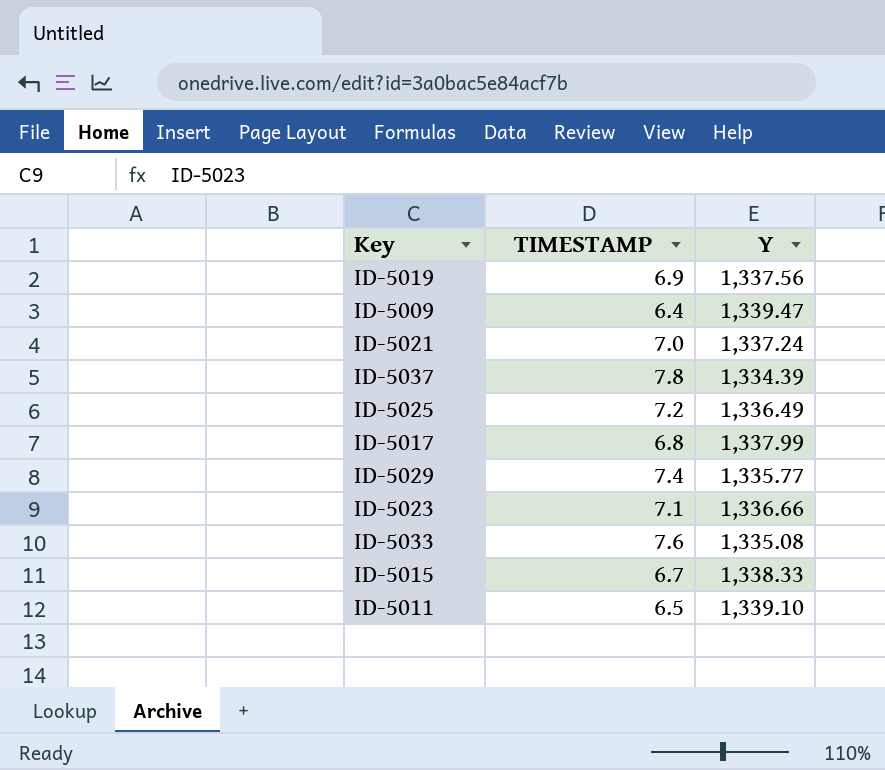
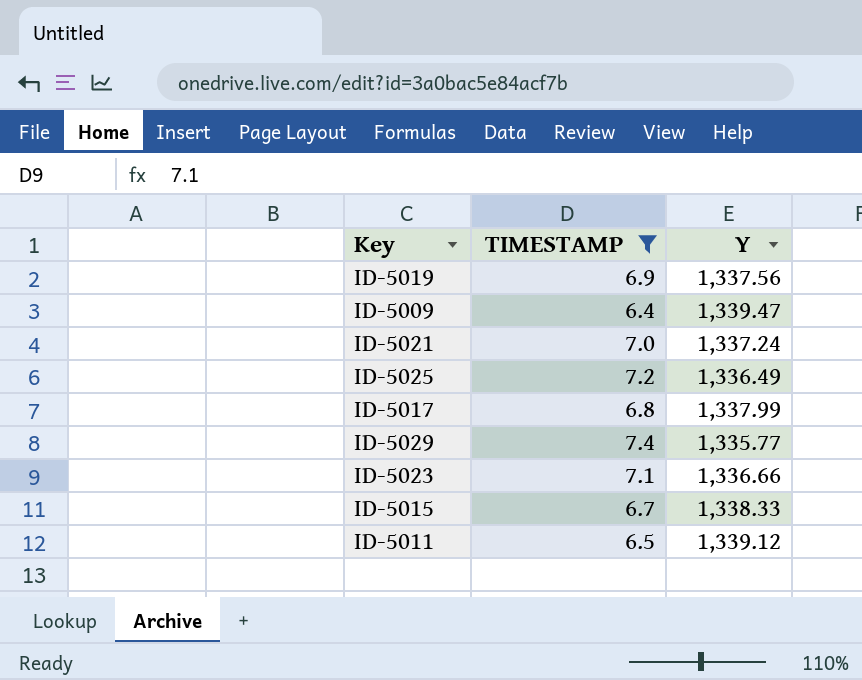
filter: none -> TIMESTAMP <= 7.4
ID-5011 | Y: 1,339.10 -> 1,339.12

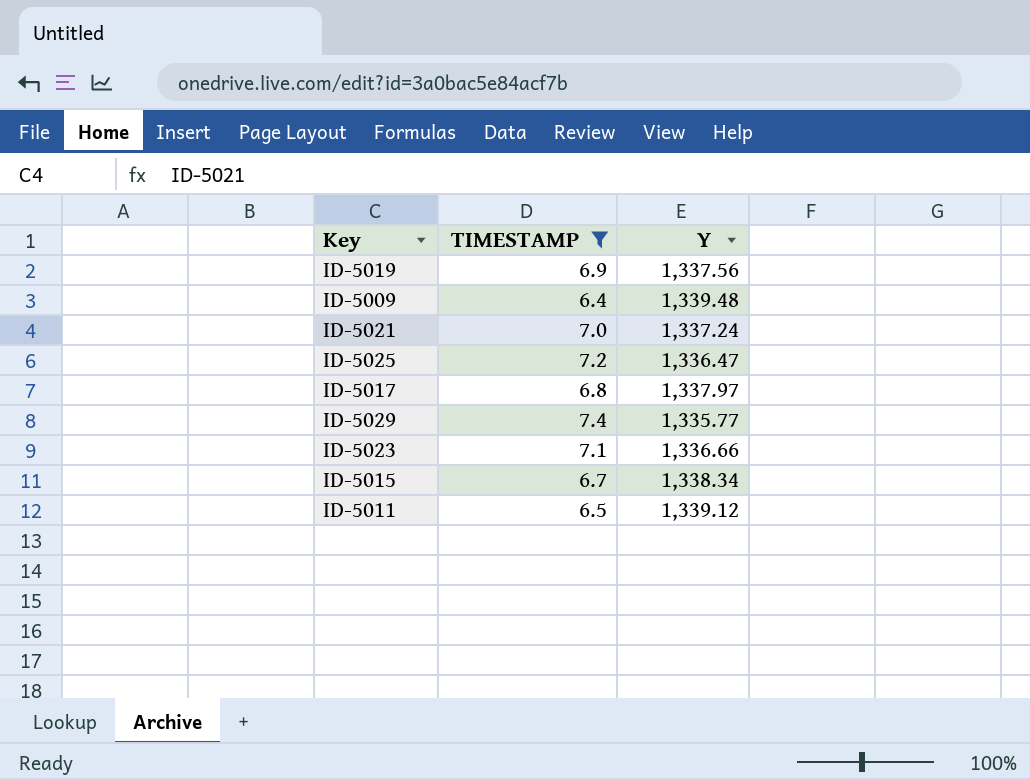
ID-5009 | Y: 1,339.47 -> 1,339.48
ID-5025 | Y: 1,336.49 -> 1,336.47
ID-5017 | Y: 1,337.99 -> 1,337.97
ID-5015 | Y: 1,338.33 -> 1,338.34

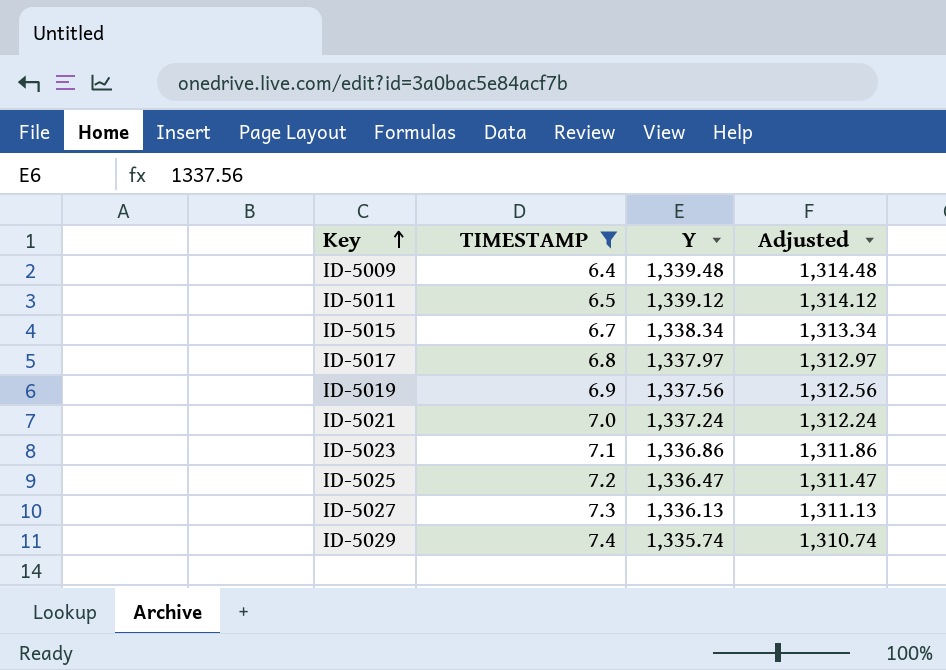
row order: none -> Key ascending
column Adjusted | formula: none -> [Y] - 25
ID-5023 | Y: 1,336.66 -> 1,336.86
row ID-5027: none -> 7.3 | 1,336.13 | 1,311.13
ID-5029 | Y: 1,335.77 -> 1,335.74

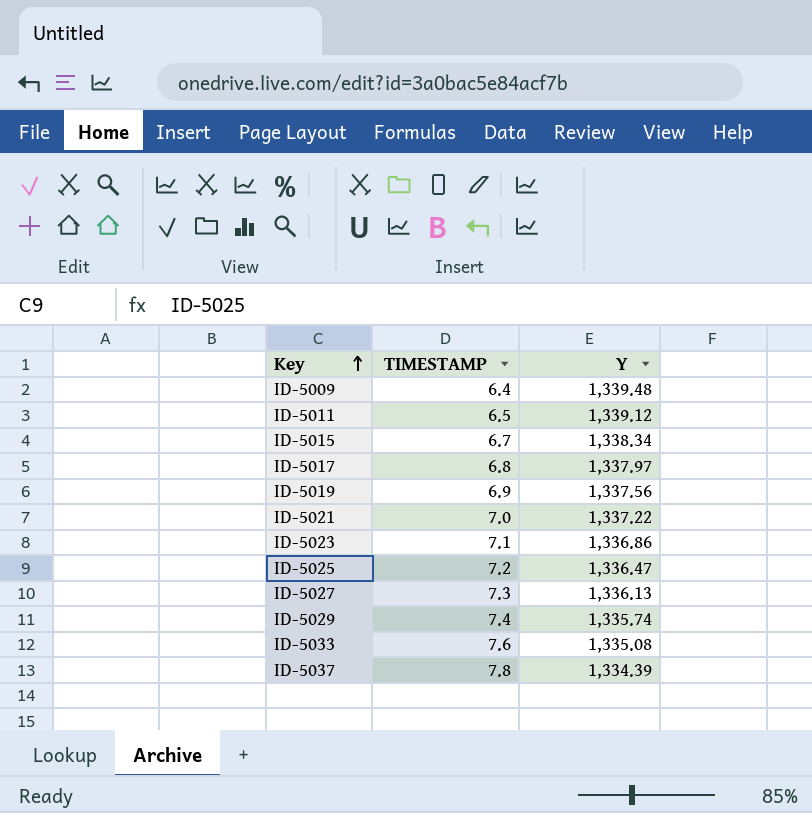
filter: TIMESTAMP <= 7.4 -> none
column Adjusted | formula: [Y] - 25 -> none
ID-5021 | Y: 1,337.24 -> 1,337.22

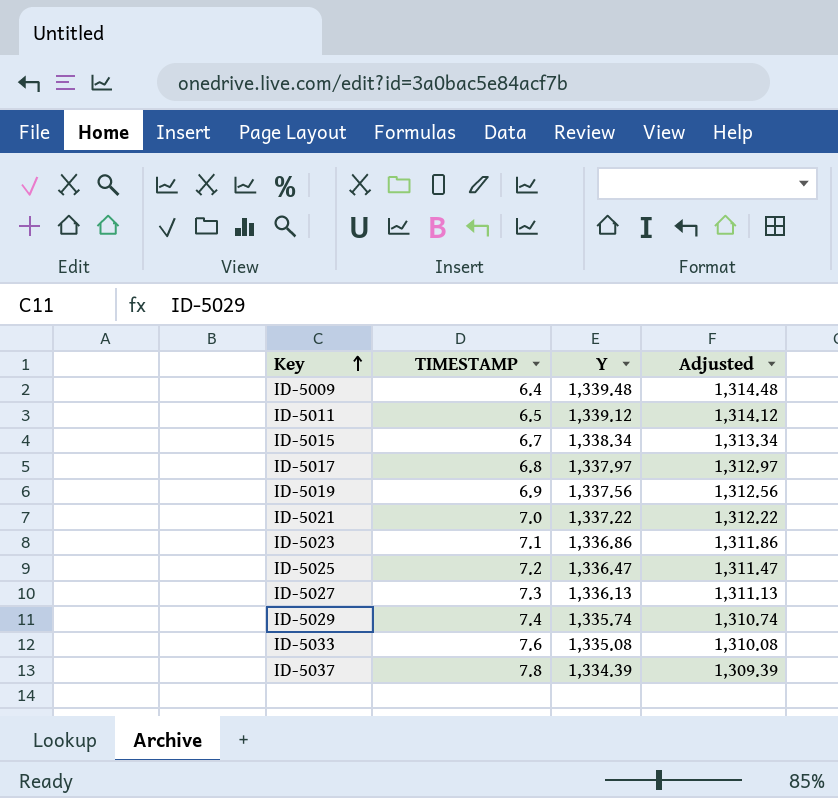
column Adjusted | formula: none -> [Y] - 25

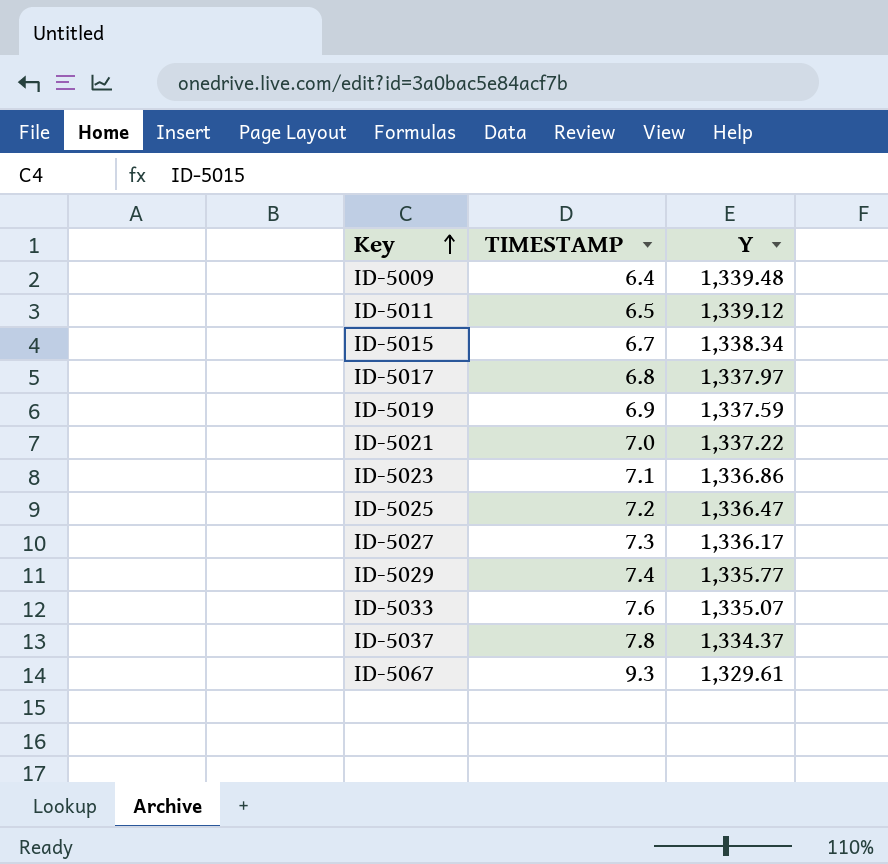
column Adjusted | formula: [Y] - 25 -> none
ID-5019 | Y: 1,337.56 -> 1,337.59
ID-5027 | Y: 1,336.13 -> 1,336.17
ID-5029 | Y: 1,335.74 -> 1,335.77
ID-5033 | Y: 1,335.08 -> 1,335.07
ID-5037 | Y: 1,334.39 -> 1,334.37
row ID-5067: none -> 9.3 | 1,329.61

